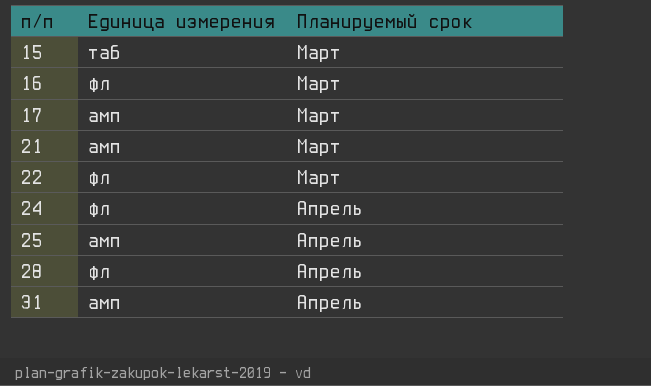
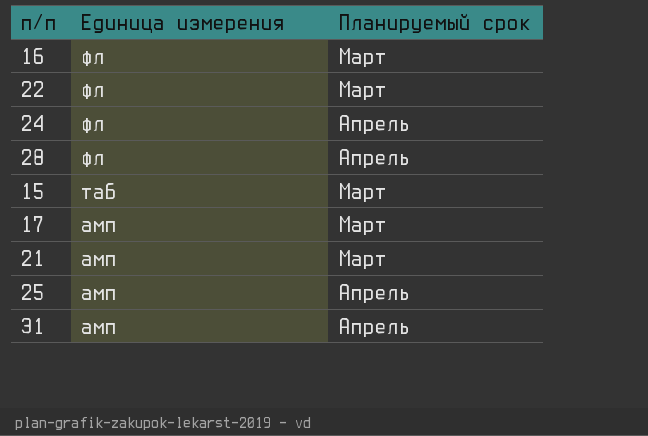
row order: п/п ascending -> Единица измерения descending

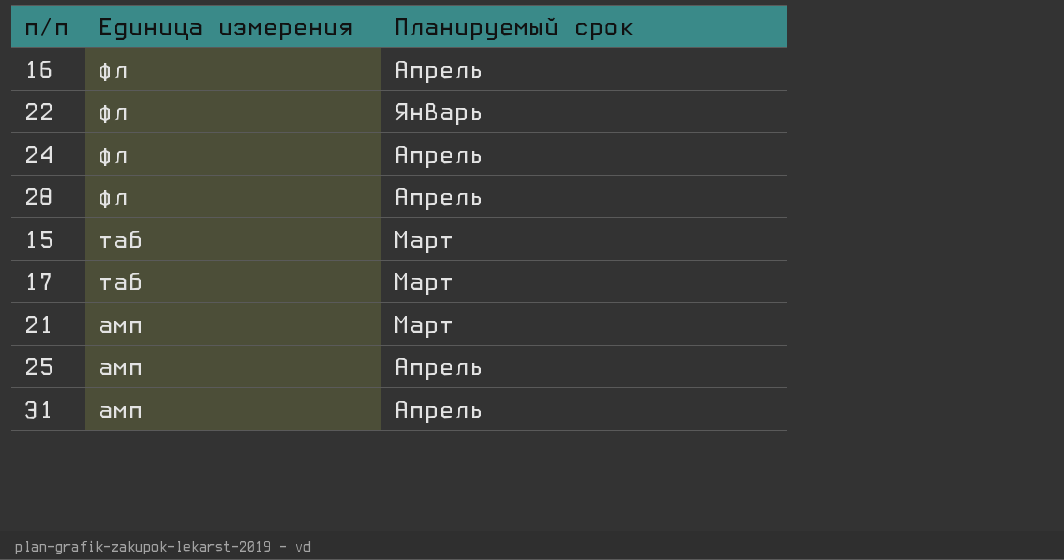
16 | Планируемый срок: Март -> Апрель
22 | Планируемый срок: Март -> Январь
17 | Единица измерения: амп -> таб

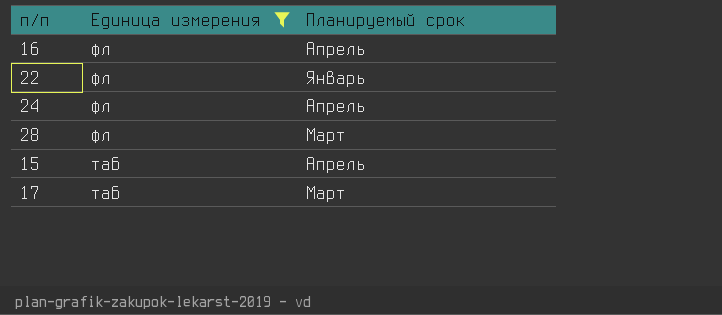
filter: none -> Единица измерения != амп
28 | Планируемый срок: Апрель -> Март
15 | Планируемый срок: Март -> Апрель

